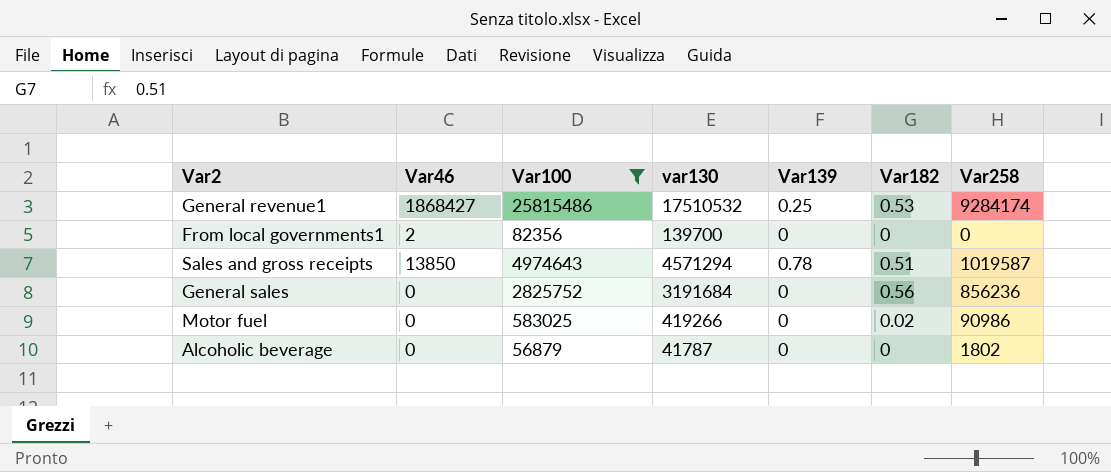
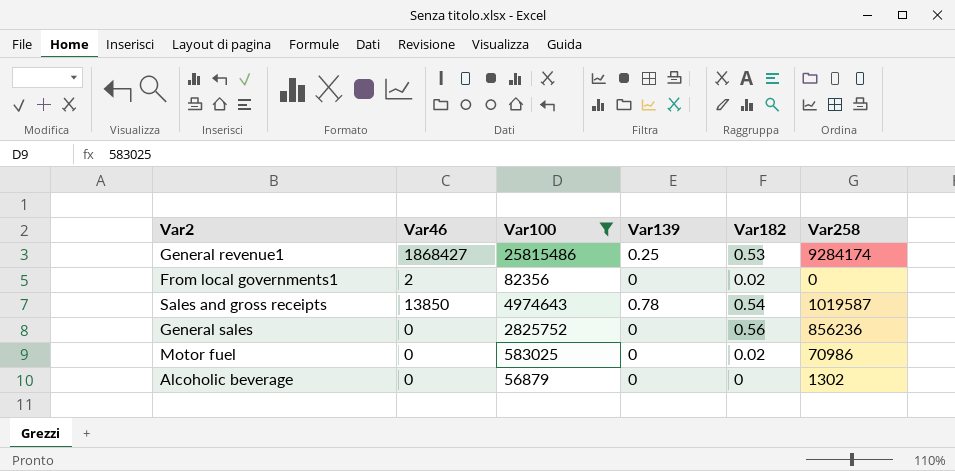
column var130 | position: 4 -> none
From local governments1 | Var182: 0 -> 0.02
Sales and gross receipts | Var182: 0.51 -> 0.54
Motor fuel | Var258: 90986 -> 70986
Alcoholic beverage | Var258: 1802 -> 1302

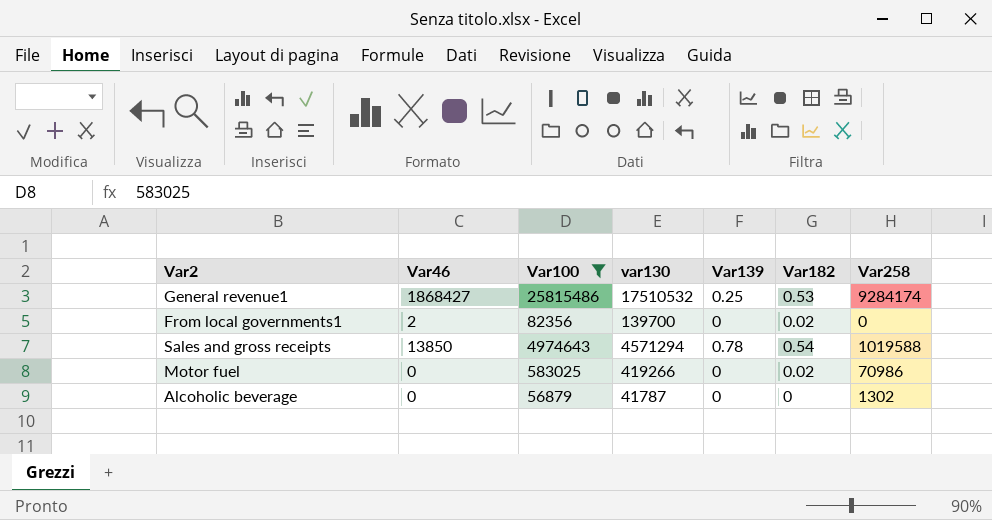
column var130 | position: none -> 4
row General sales: 0 | 2825752 | 0 | 0.56 | 856236 -> none
Sales and gross receipts | Var258: 1019587 -> 1019588

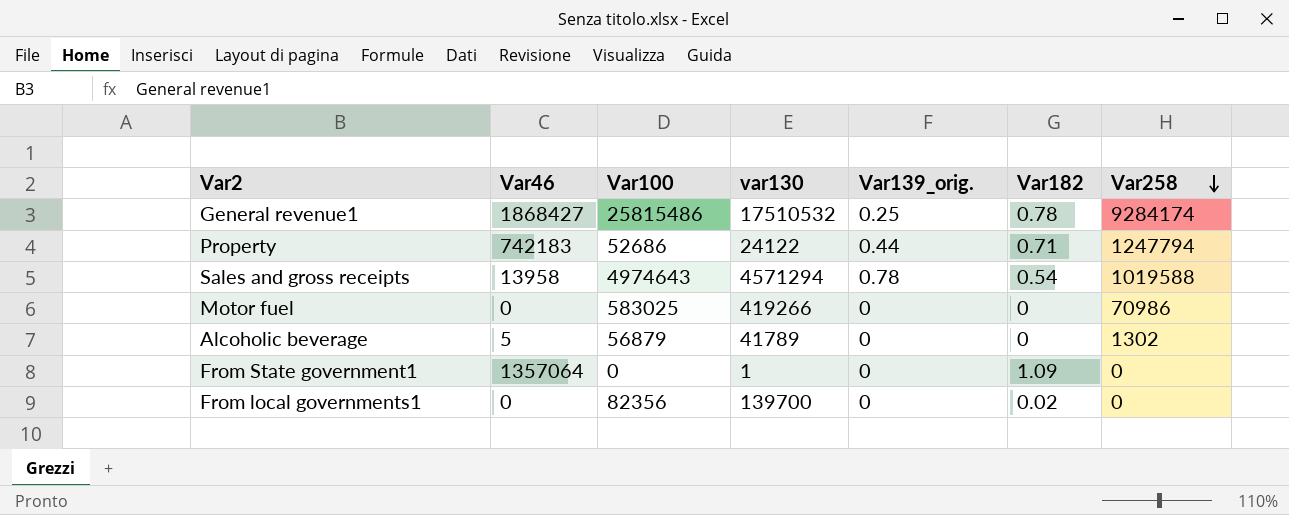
filter: Var100 >= 56879 -> none
row order: none -> Var258 descending
column name: Var139 -> Var139_orig.
General revenue1 | Var182: 0.53 -> 0.78
Sales and gross receipts | Var46: 13850 -> 13958
Motor fuel | Var182: 0.02 -> 0
Alcoholic beverage | Var46: 0 -> 5
Alcoholic beverage | var130: 41787 -> 41789
From local governments1 | Var46: 2 -> 0

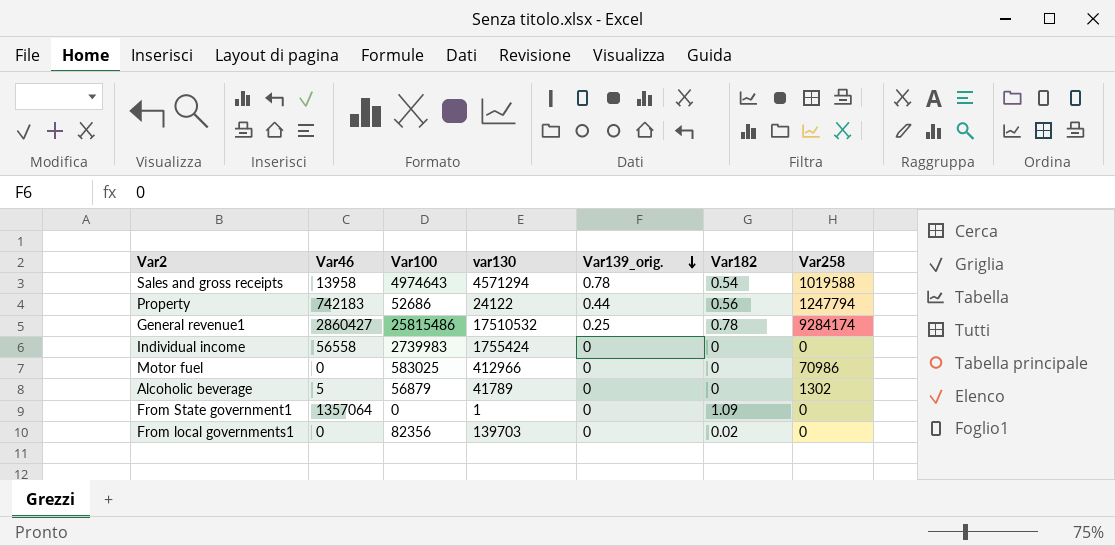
row order: Var258 descending -> Var139_orig. descending
Property | Var182: 0.71 -> 0.56
General revenue1 | Var46: 1868427 -> 2860427
row Individual income: none -> 56558 | 2739983 | 1755424 | 0 | 0 | 0
Motor fuel | var130: 419266 -> 412966
From local governments1 | var130: 139700 -> 139703

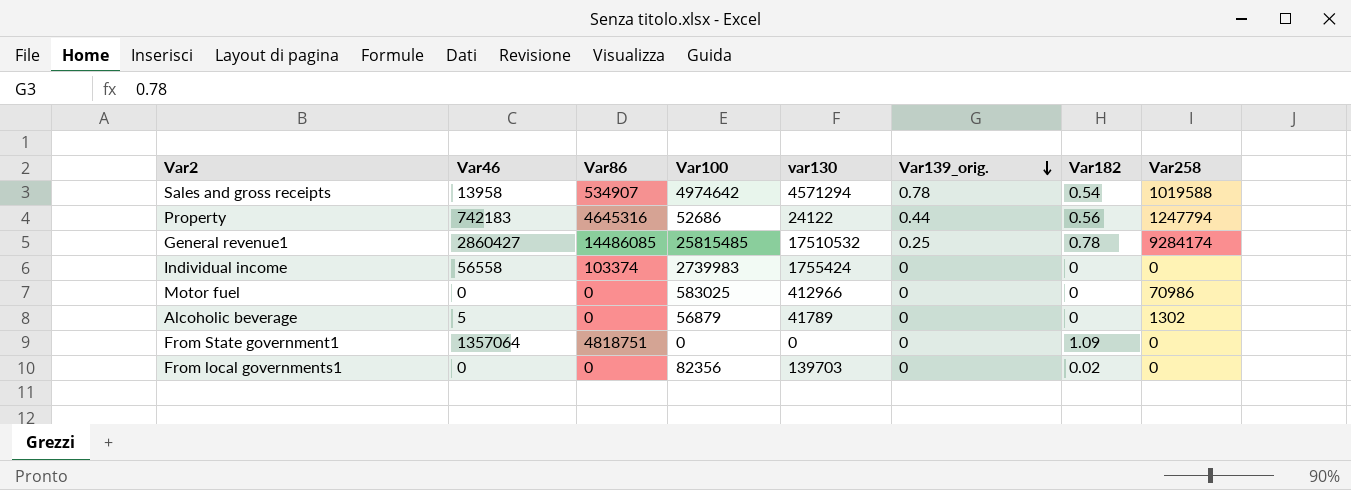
column Var86 | position: none -> 3
Sales and gross receipts | Var100: 4974643 -> 4974642
General revenue1 | Var100: 25815486 -> 25815485
From State government1 | var130: 1 -> 0

